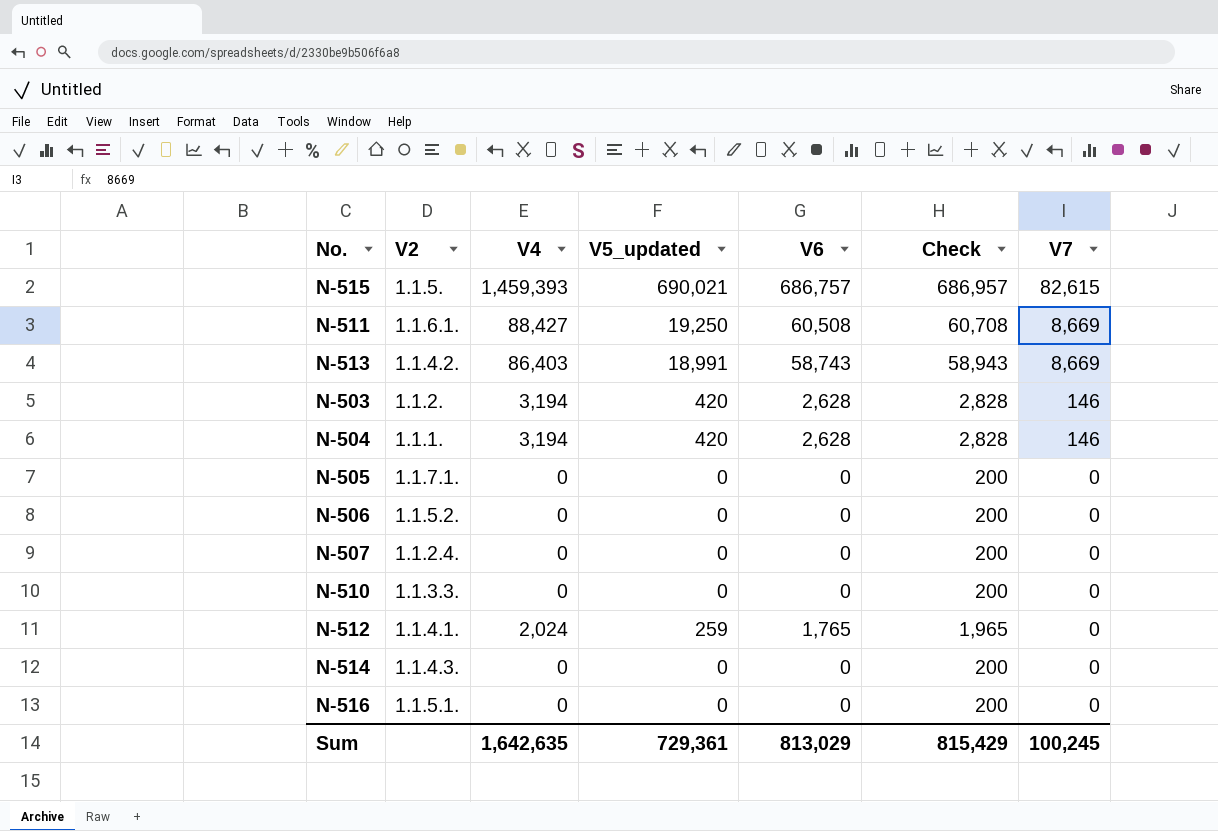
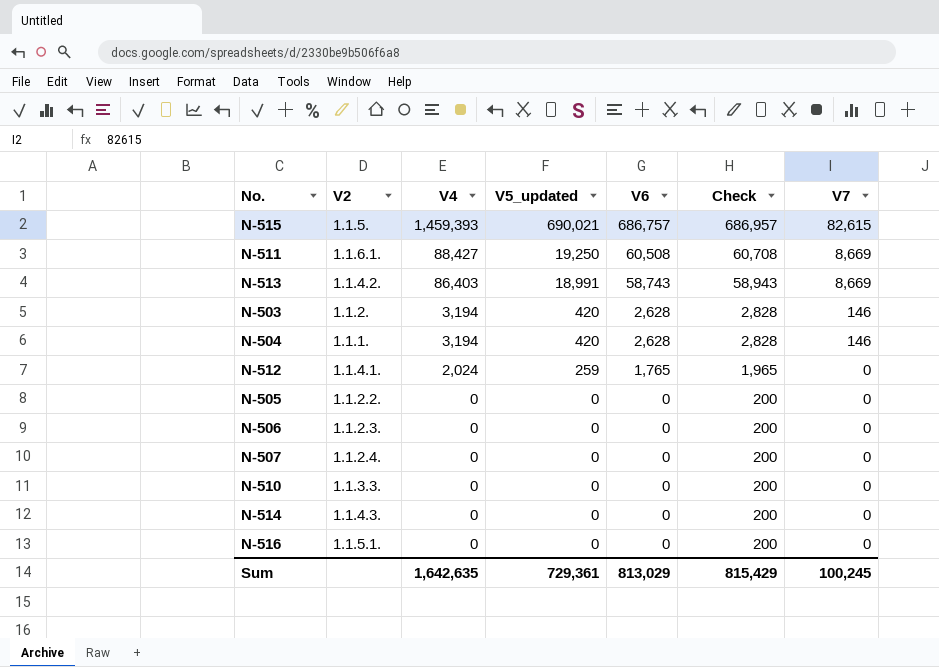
row order: V7 descending -> V4 descending
N-505 | V2: 1.1.7.1. -> 1.1.2.2.
N-506 | V2: 1.1.5.2. -> 1.1.2.3.

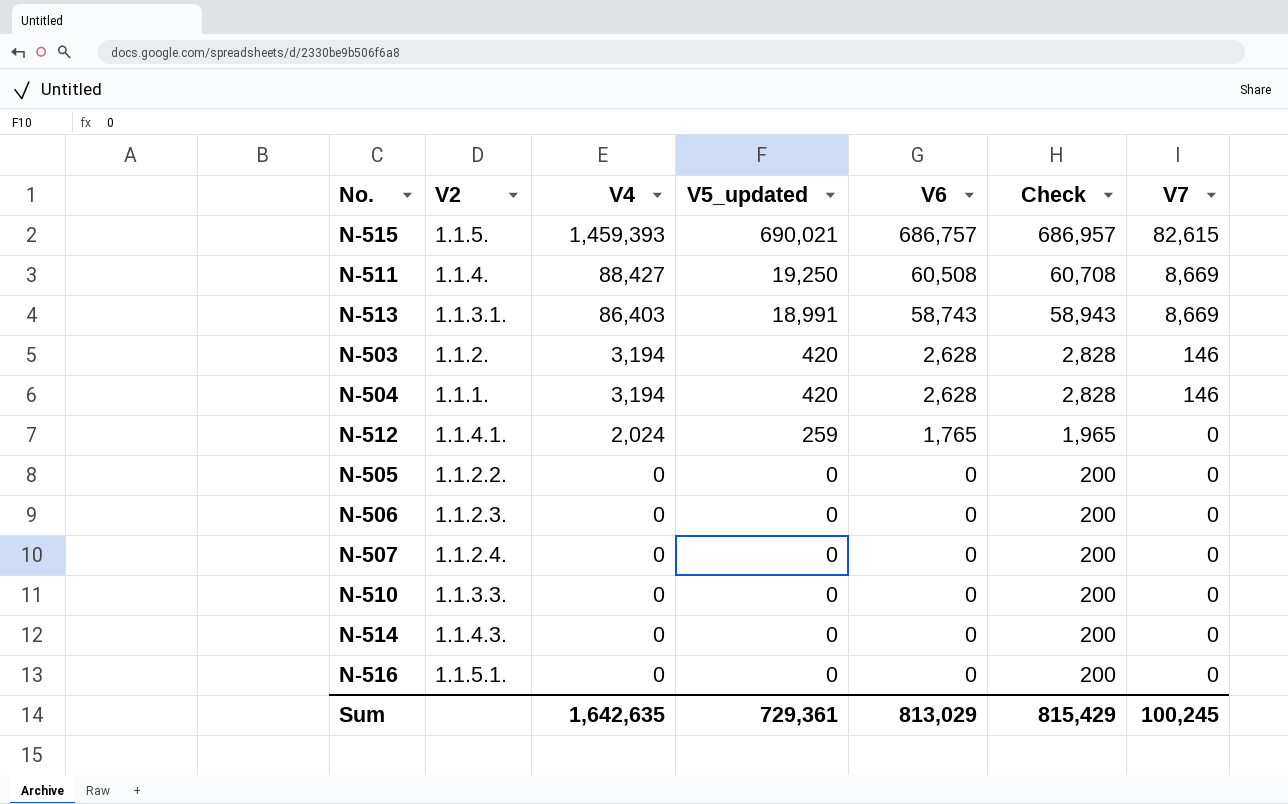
N-511 | V2: 1.1.6.1. -> 1.1.4.
N-513 | V2: 1.1.4.2. -> 1.1.3.1.

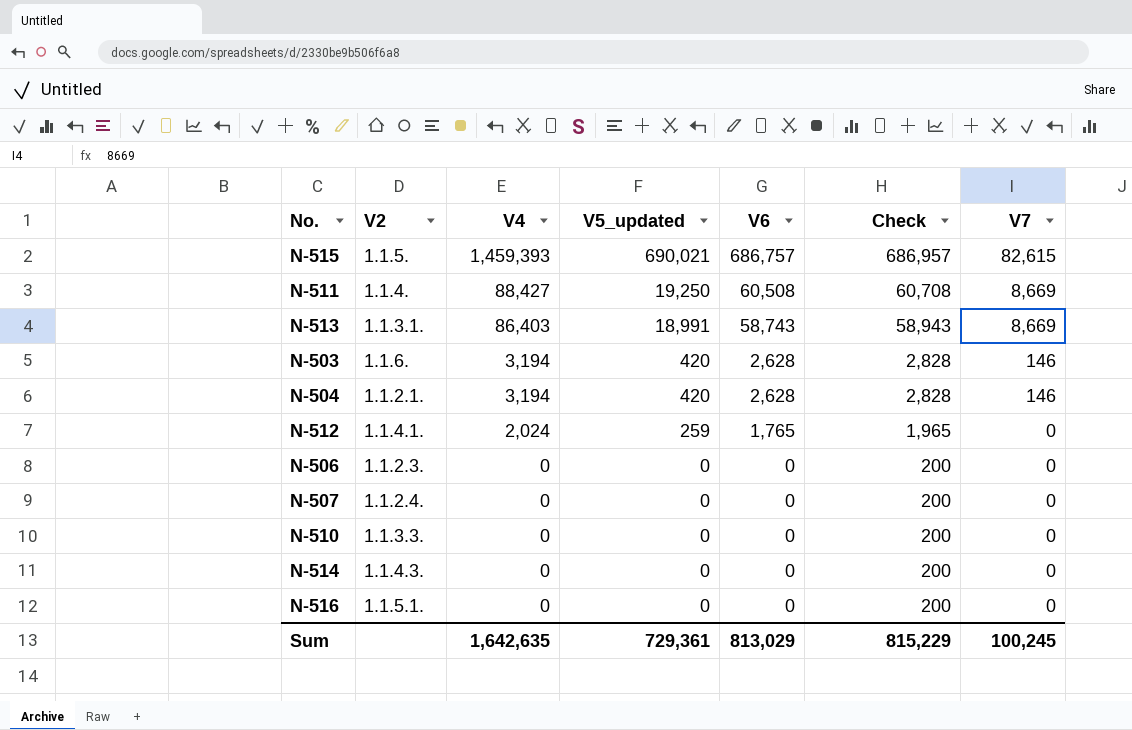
row N-505: 1.1.2.2. | 0 | 0 | 0 | 200 | 0 -> none
N-503 | V2: 1.1.2. -> 1.1.6.
N-504 | V2: 1.1.1. -> 1.1.2.1.
Sum | Check: 815,429 -> 815,229

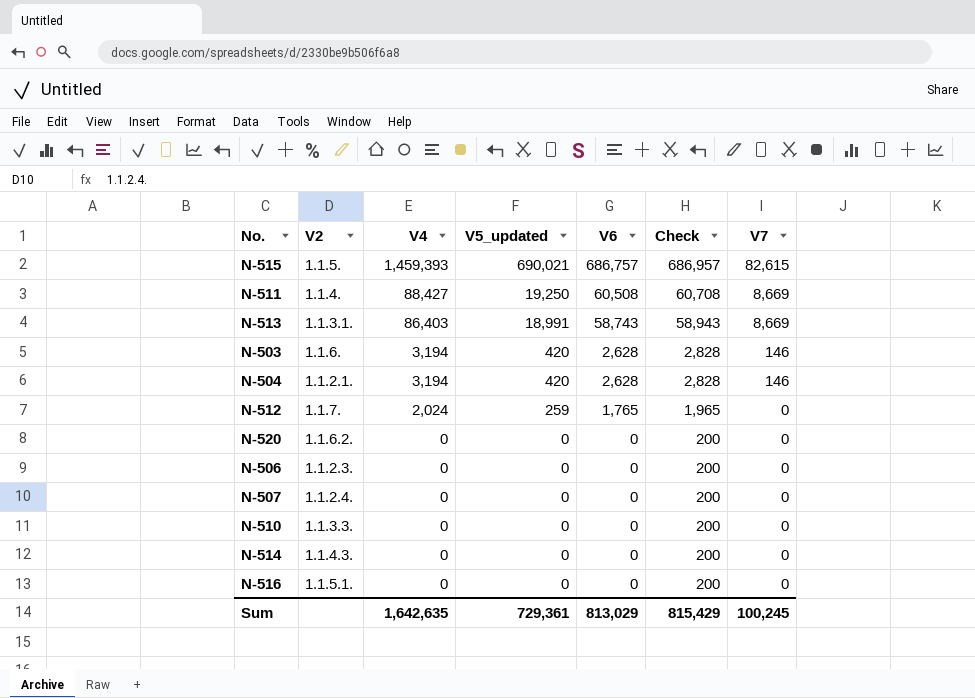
N-512 | V2: 1.1.4.1. -> 1.1.7.
row N-520: none -> 1.1.6.2. | 0 | 0 | 0 | 200 | 0
Sum | Check: 815,229 -> 815,429

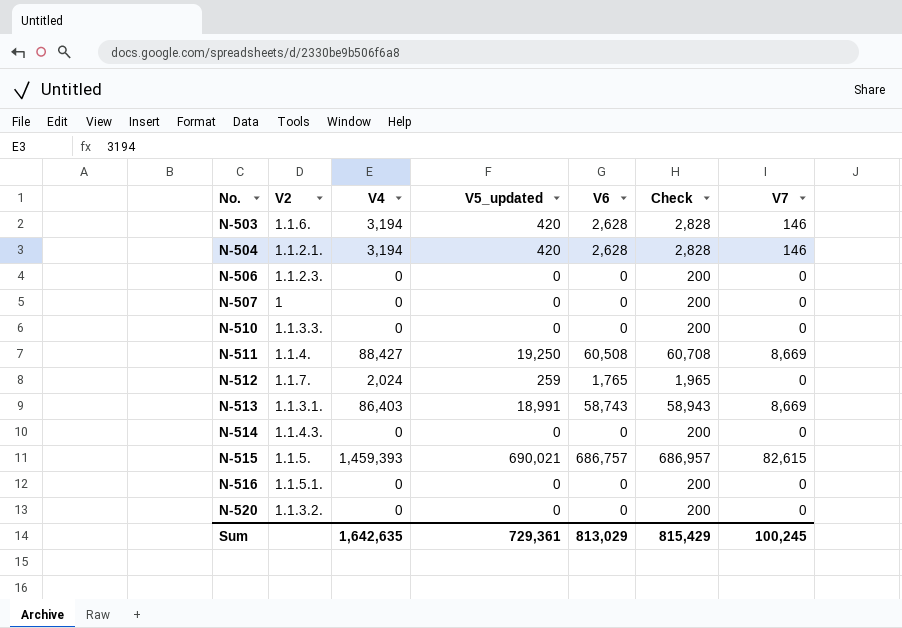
row order: V4 descending -> No. ascending
N-507 | V2: 1.1.2.4. -> 1
N-520 | V2: 1.1.6.2. -> 1.1.3.2.

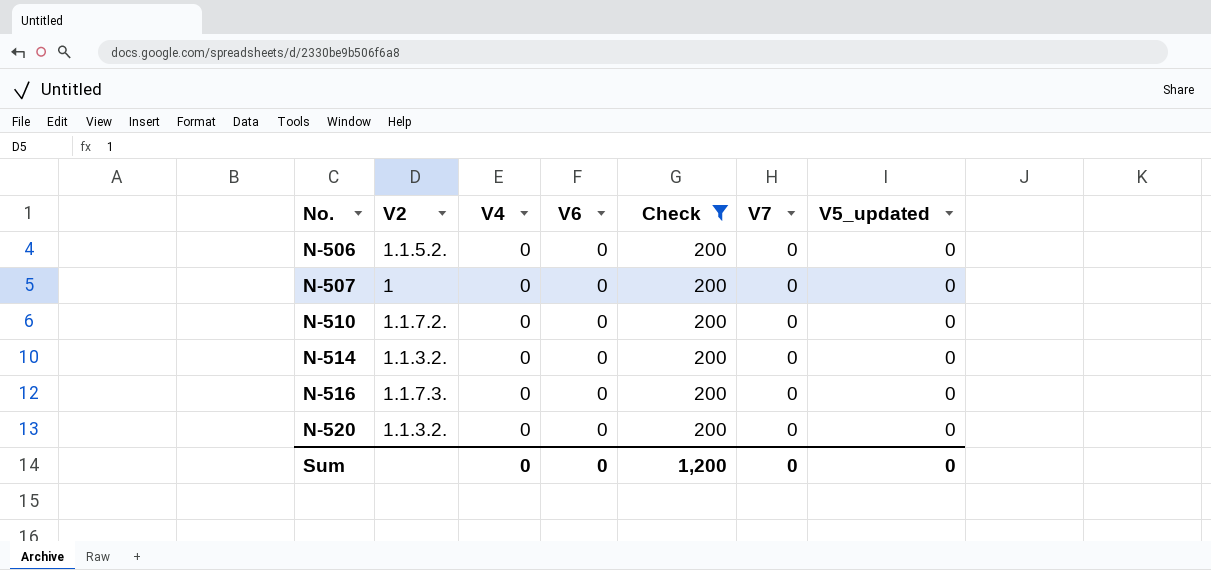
filter: none -> Check = 200
column V5_updated | position: 4 -> 7
N-506 | V2: 1.1.2.3. -> 1.1.5.2.
N-510 | V2: 1.1.3.3. -> 1.1.7.2.
N-514 | V2: 1.1.4.3. -> 1.1.3.2.
N-516 | V2: 1.1.5.1. -> 1.1.7.3.
Sum | V4: 1,642,635 -> 0
Sum | V6: 813,029 -> 0
Sum | Check: 815,429 -> 1,200
Sum | V7: 100,245 -> 0
Sum | V5_updated: 729,361 -> 0

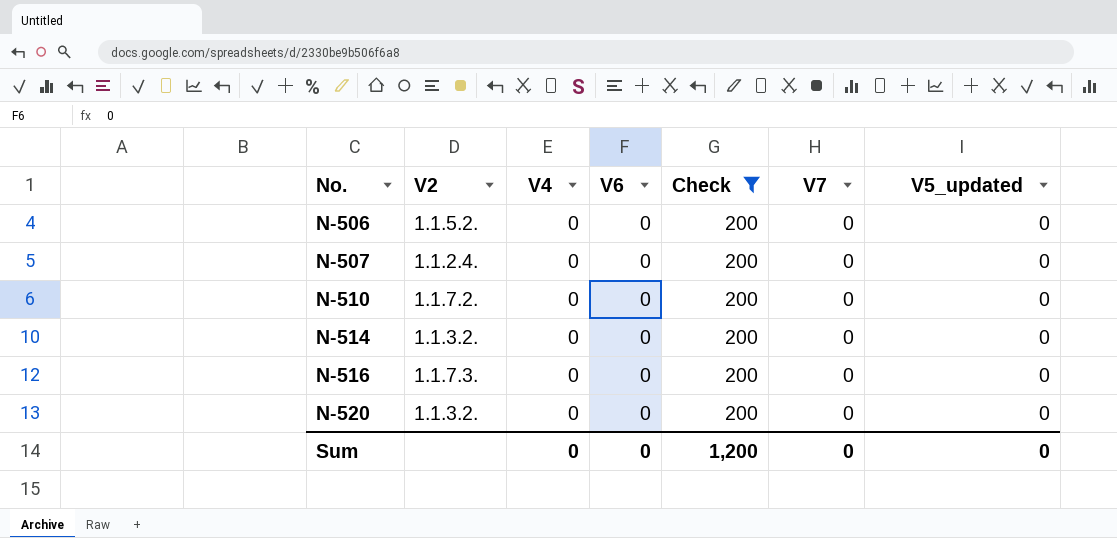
N-507 | V2: 1 -> 1.1.2.4.

